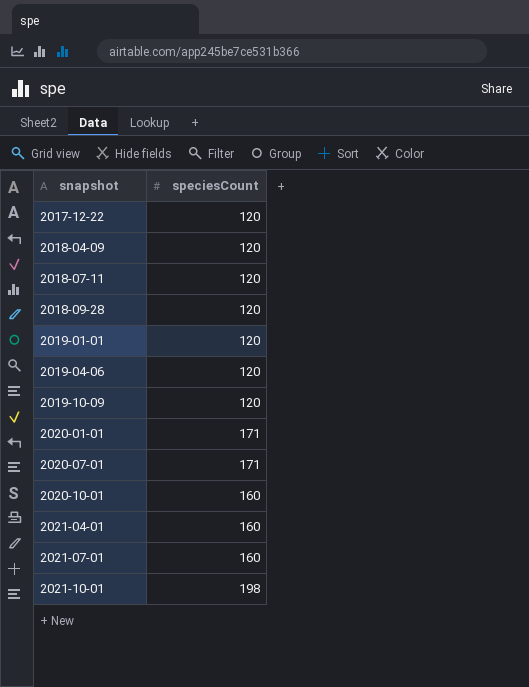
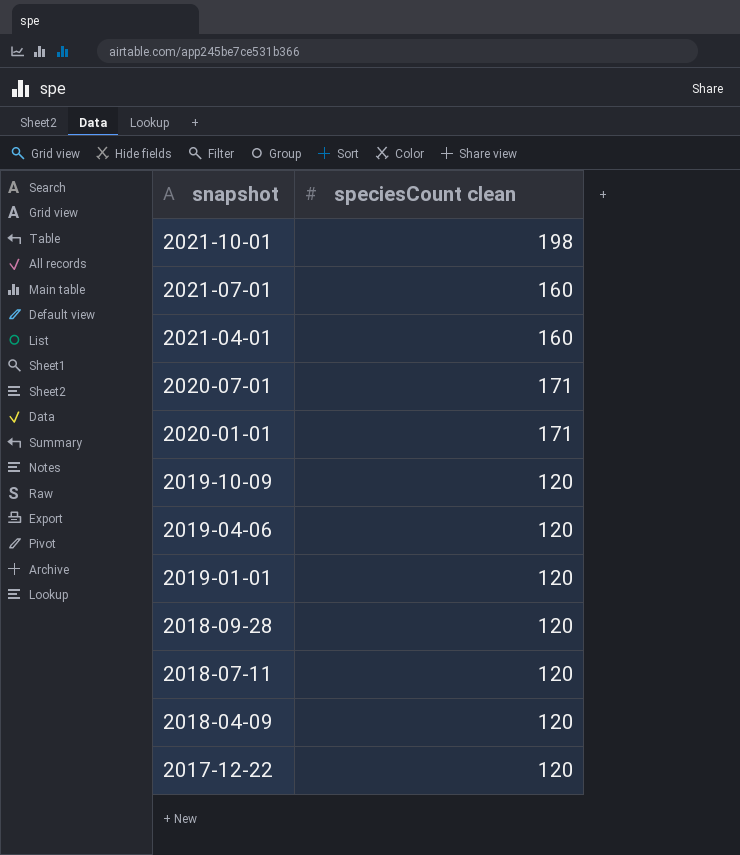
row order: snapshot ascending -> snapshot descending
column name: speciesCount -> speciesCount clean
row 2020-10-01: 160 -> none

